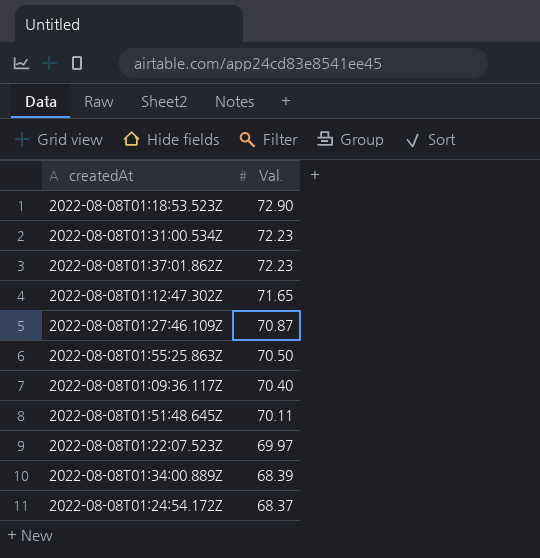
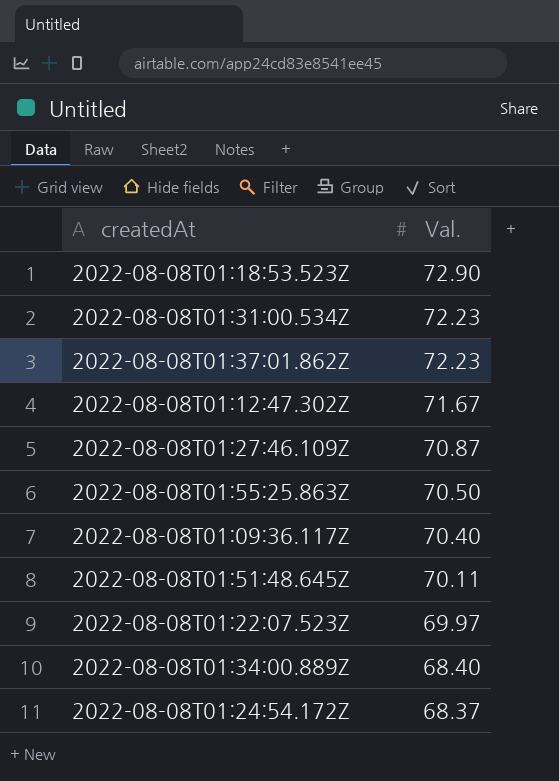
2022-08-08T01:12:47.302Z | Val.: 71.65 -> 71.67
2022-08-08T01:34:00.889Z | Val.: 68.39 -> 68.40

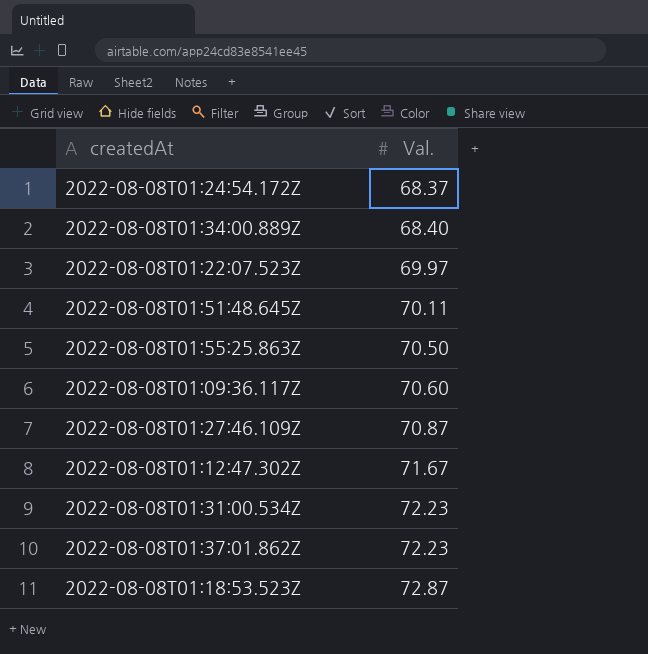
row order: Val. descending -> Val. ascending
2022-08-08T01:09:36.117Z | Val.: 70.40 -> 70.60
2022-08-08T01:18:53.523Z | Val.: 72.90 -> 72.87

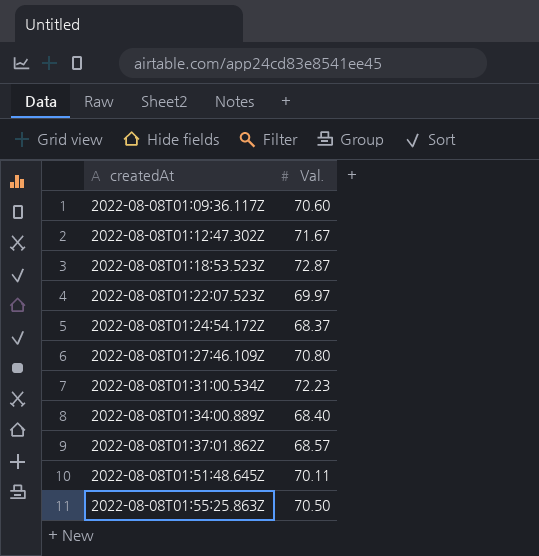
row order: Val. ascending -> createdAt ascending
2022-08-08T01:27:46.109Z | Val.: 70.87 -> 70.80
2022-08-08T01:37:01.862Z | Val.: 72.23 -> 68.57

